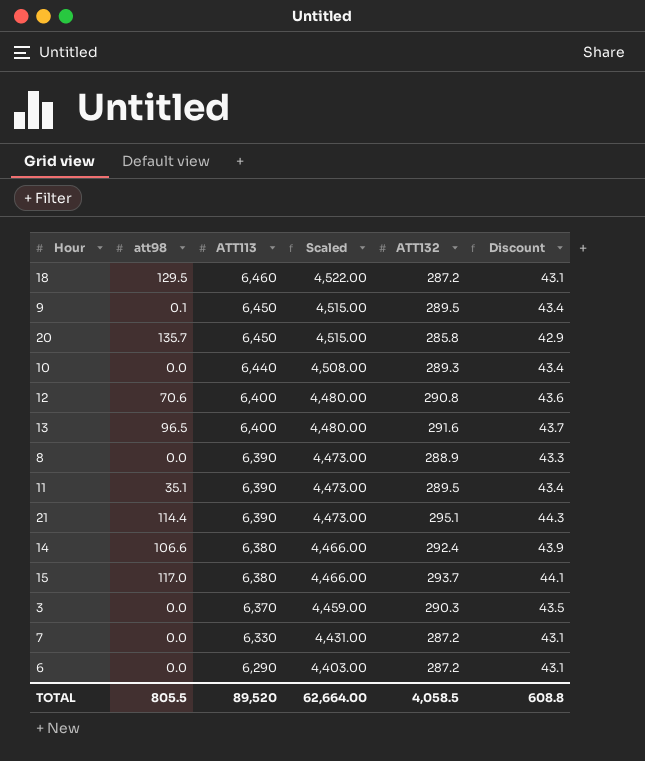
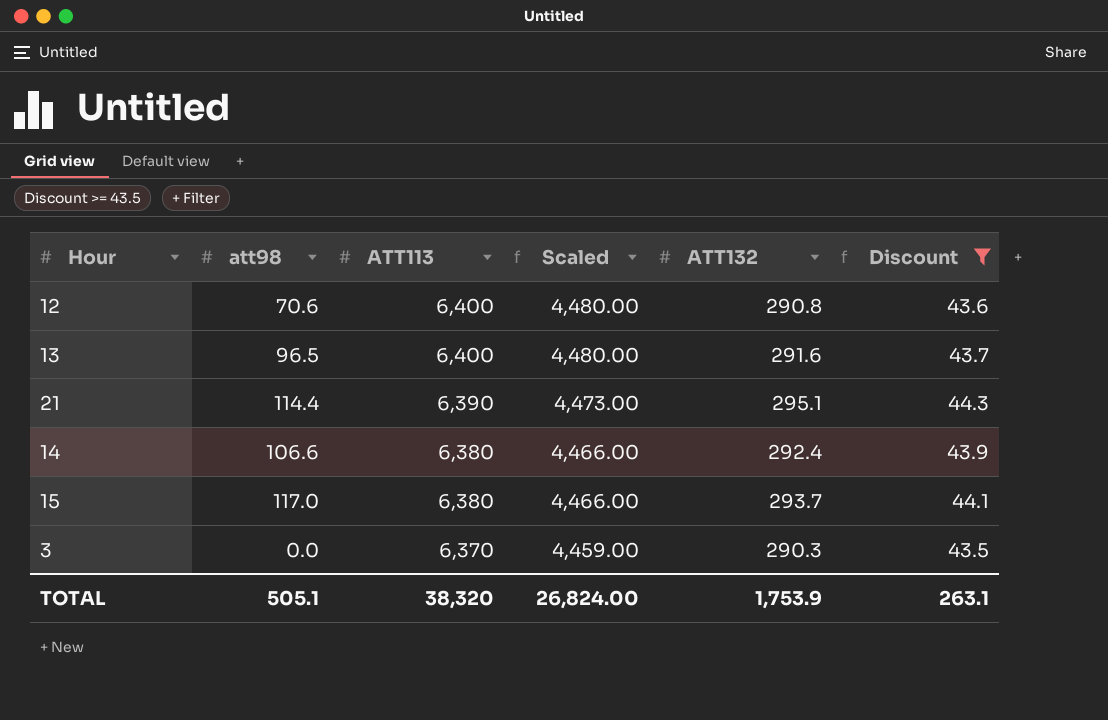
filter: none -> Discount >= 43.5
TOTAL | att98: 805.5 -> 505.1
TOTAL | ATT113: 89,520 -> 38,320
TOTAL | Scaled: 62,664.00 -> 26,824.00
TOTAL | ATT132: 4,058.5 -> 1,753.9
TOTAL | Discount: 608.8 -> 263.1

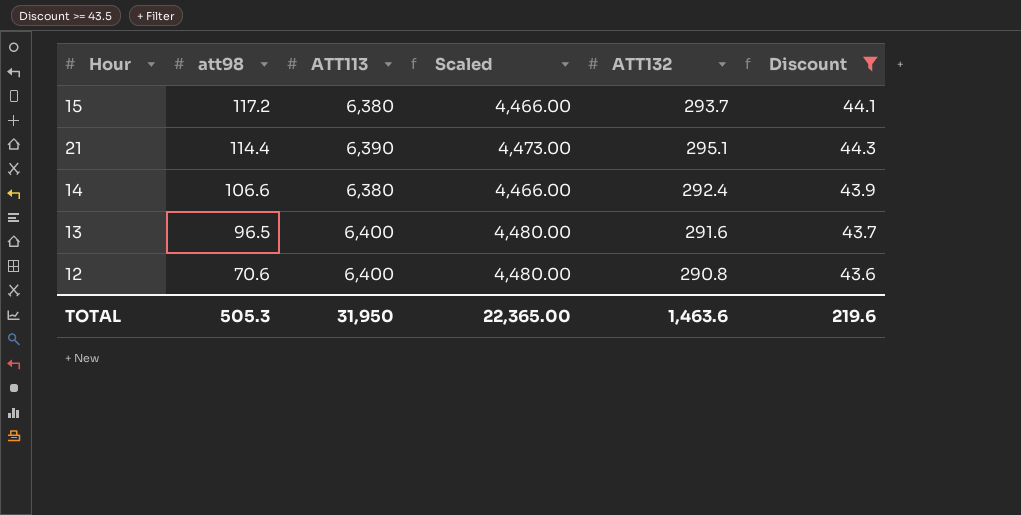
row order: ATT113 descending -> att98 descending
row 3: 0.0 | 6,370 | 4,459.00 | 290.3 | 43.5 -> none
15 | att98: 117.0 -> 117.2
TOTAL | att98: 505.1 -> 505.3
TOTAL | ATT113: 38,320 -> 31,950
TOTAL | Scaled: 26,824.00 -> 22,365.00
TOTAL | ATT132: 1,753.9 -> 1,463.6
TOTAL | Discount: 263.1 -> 219.6

